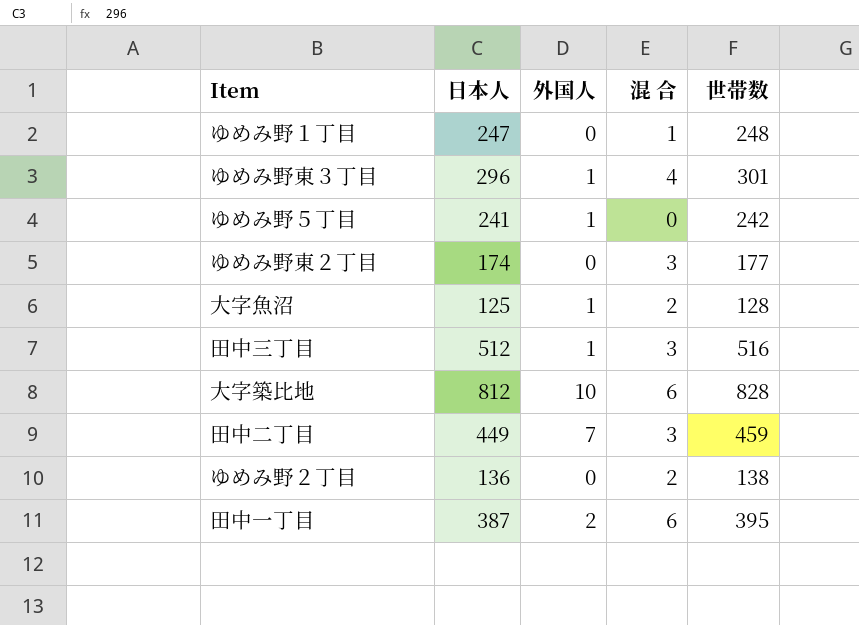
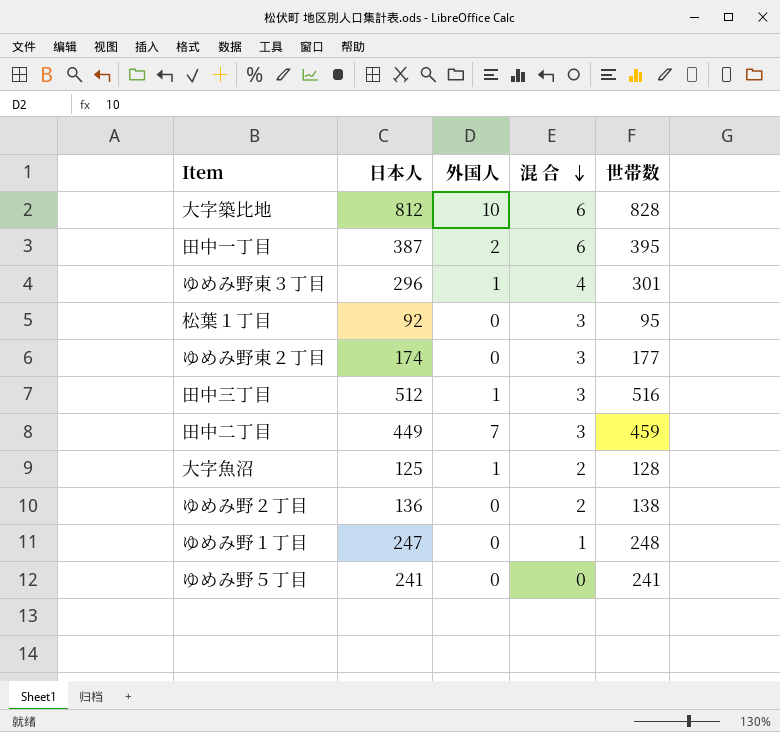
row order: none -> 混 合 descending
row 松葉１丁目: none -> 92 | 0 | 3 | 95
ゆめみ野５丁目 | 外国人: 1 -> 0
ゆめみ野５丁目 | 世帯数: 242 -> 241

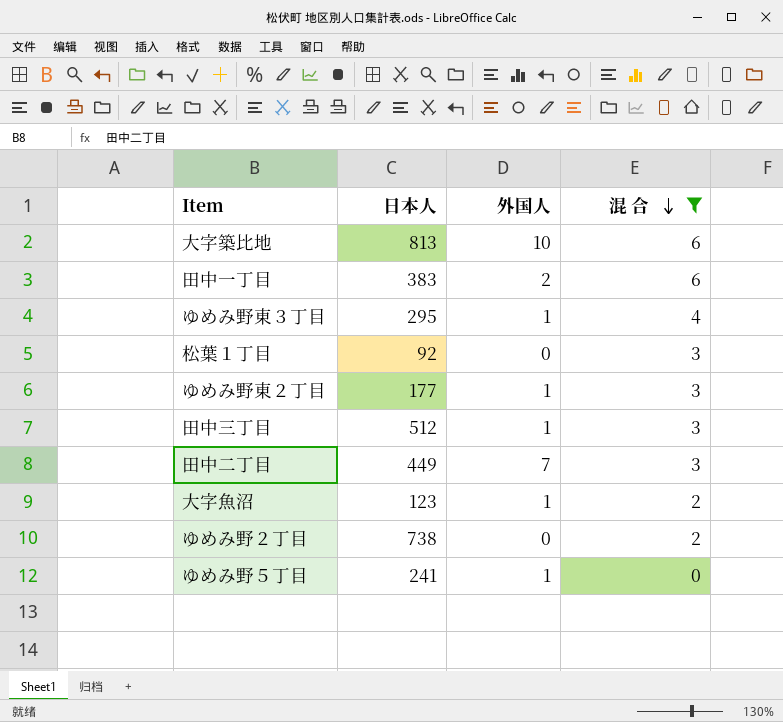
filter: none -> 混 合 != 1
column 世帯数 | formula: [日本人] + [外国人] + [混 合] -> none
大字築比地 | 日本人: 812 -> 813
田中一丁目 | 日本人: 387 -> 383
ゆめみ野東３丁目 | 日本人: 296 -> 295
ゆめみ野東２丁目 | 日本人: 174 -> 177
ゆめみ野東２丁目 | 外国人: 0 -> 1
大字魚沼 | 日本人: 125 -> 123
ゆめみ野２丁目 | 日本人: 136 -> 738
ゆめみ野５丁目 | 外国人: 0 -> 1

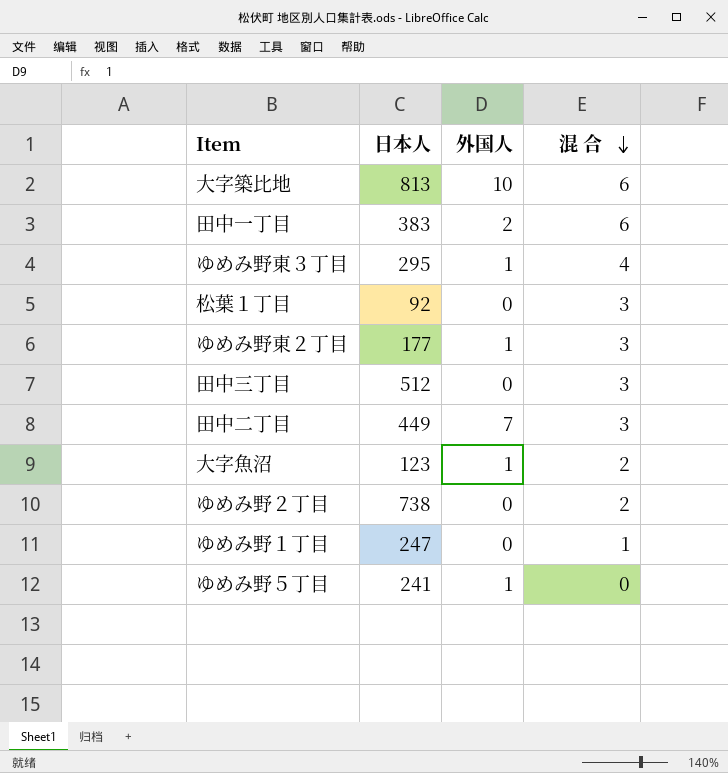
filter: 混 合 != 1 -> none
田中三丁目 | 外国人: 1 -> 0

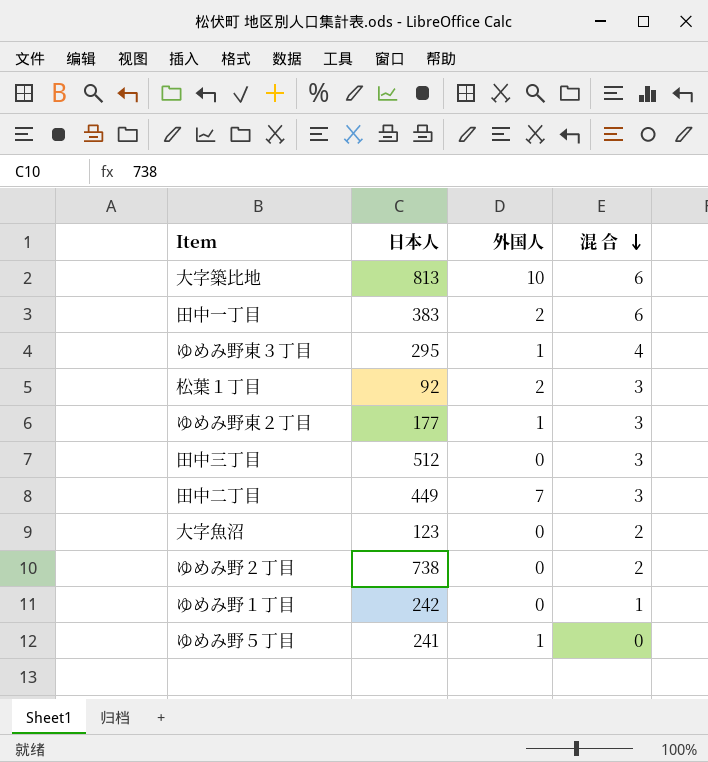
松葉１丁目 | 外国人: 0 -> 2
大字魚沼 | 外国人: 1 -> 0
ゆめみ野１丁目 | 日本人: 247 -> 242

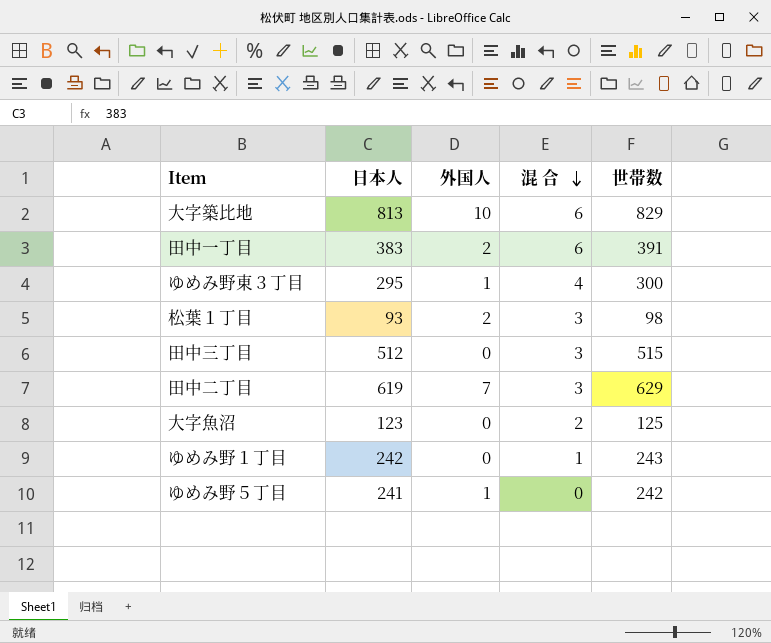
column 世帯数 | formula: none -> [日本人] + [外国人] + [混 合]
row ゆめみ野東２丁目: 177 | 1 | 3 -> none
row ゆめみ野２丁目: 738 | 0 | 2 -> none
松葉１丁目 | 日本人: 92 -> 93
田中二丁目 | 日本人: 449 -> 619

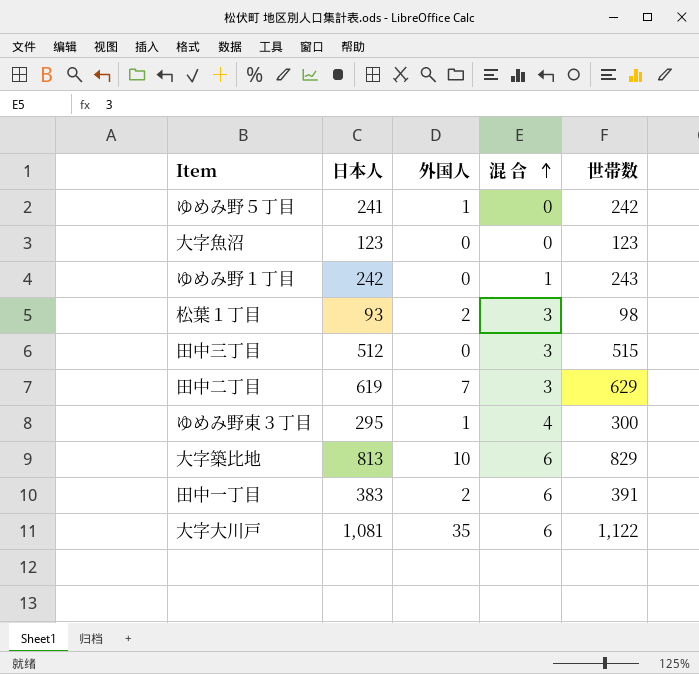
row order: 混 合 descending -> 混 合 ascending
大字魚沼 | 混 合: 2 -> 0
大字魚沼 | 世帯数: 125 -> 123
row 大字大川戸: none -> 1,081 | 35 | 6 | 1,122

